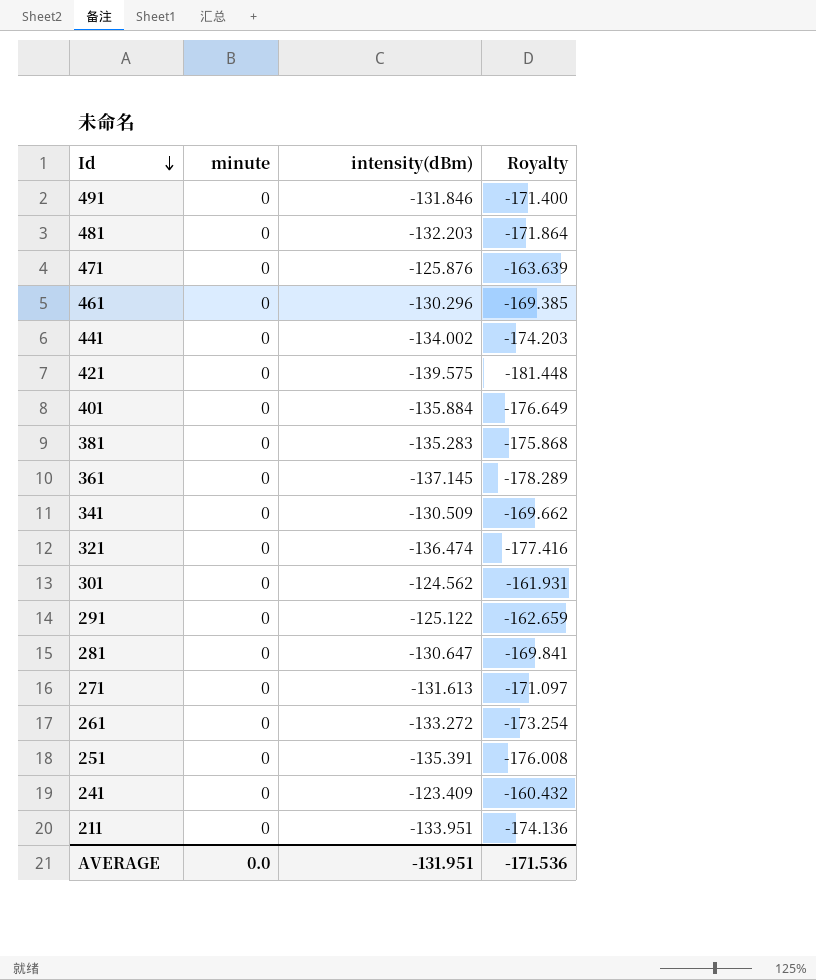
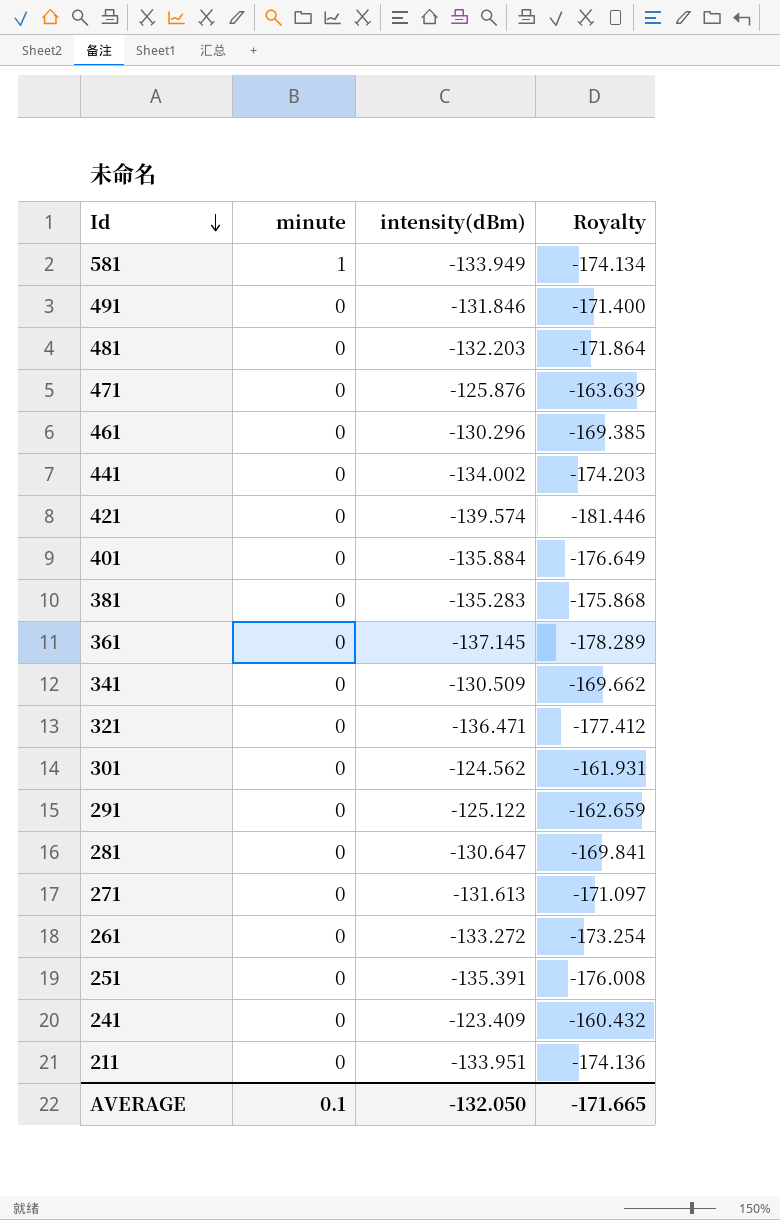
row 581: none -> 1 | -133.949 | -174.134
421 | intensity(dBm): -139.575 -> -139.574
421 | Royalty: -181.448 -> -181.446
321 | intensity(dBm): -136.474 -> -136.471
321 | Royalty: -177.416 -> -177.412
AVERAGE | minute: 0.0 -> 0.1
AVERAGE | intensity(dBm): -131.951 -> -132.050
AVERAGE | Royalty: -171.536 -> -171.665

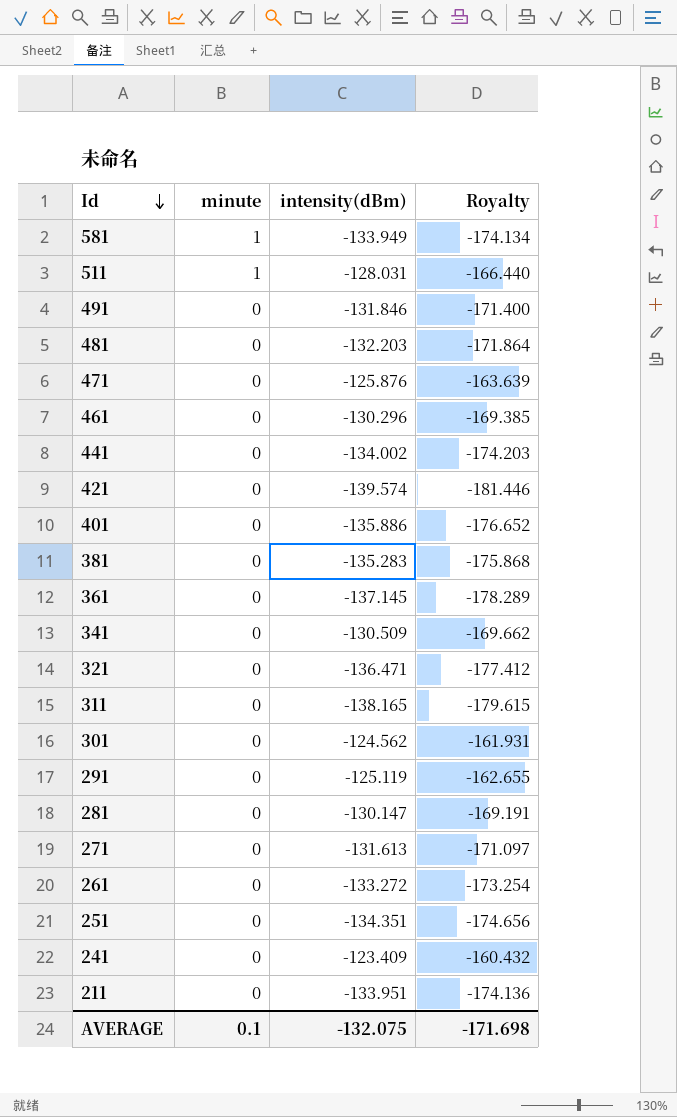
row 511: none -> 1 | -128.031 | -166.440
401 | intensity(dBm): -135.884 -> -135.886
401 | Royalty: -176.649 -> -176.652
row 311: none -> 0 | -138.165 | -179.615
291 | intensity(dBm): -125.122 -> -125.119
291 | Royalty: -162.659 -> -162.655
281 | intensity(dBm): -130.647 -> -130.147
281 | Royalty: -169.841 -> -169.191
251 | intensity(dBm): -135.391 -> -134.351
251 | Royalty: -176.008 -> -174.656
AVERAGE | intensity(dBm): -132.050 -> -132.075
AVERAGE | Royalty: -171.665 -> -171.698

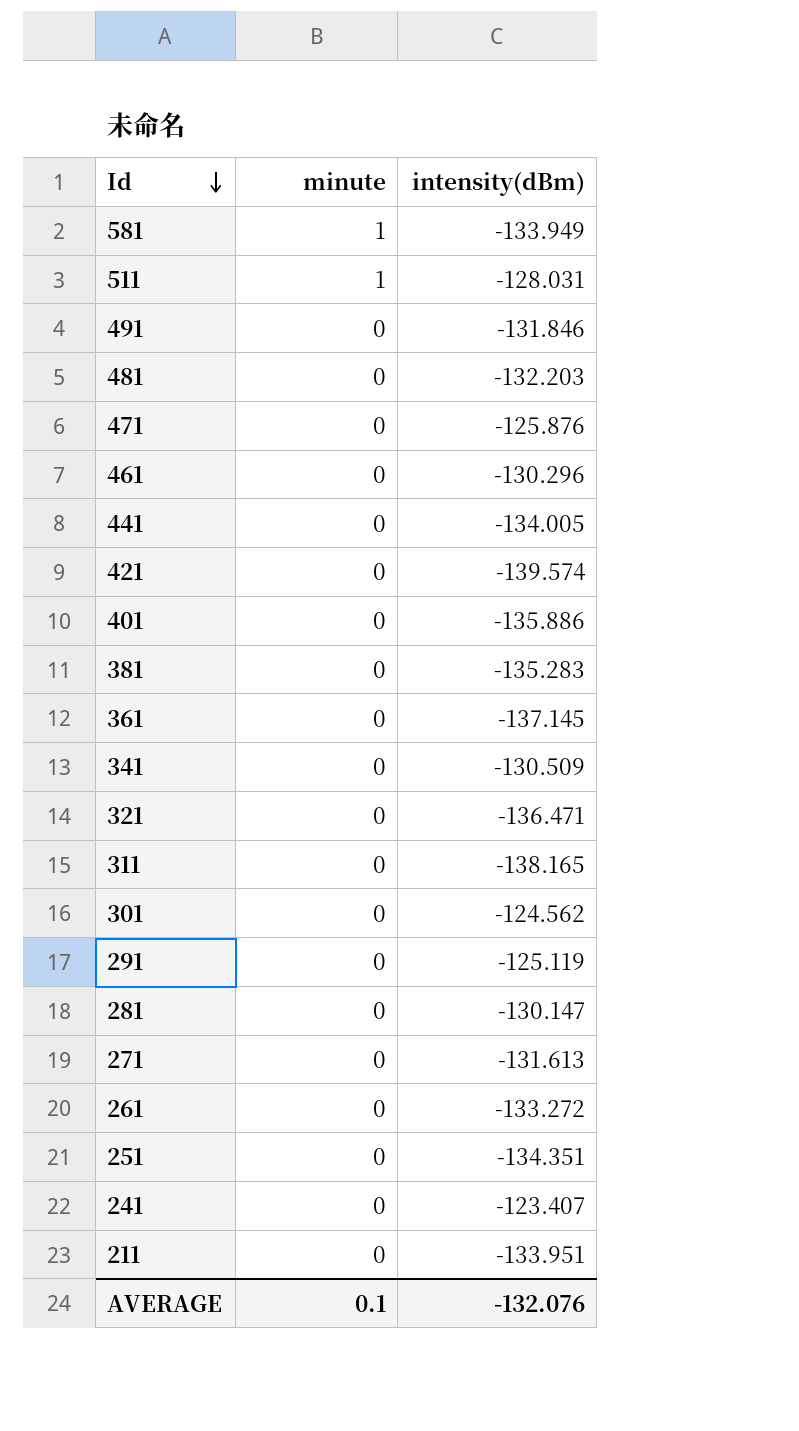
column Royalty | formula: [intensity(dBm)] * 1.3 -> none
441 | intensity(dBm): -134.002 -> -134.005
241 | intensity(dBm): -123.409 -> -123.407
AVERAGE | intensity(dBm): -132.075 -> -132.076

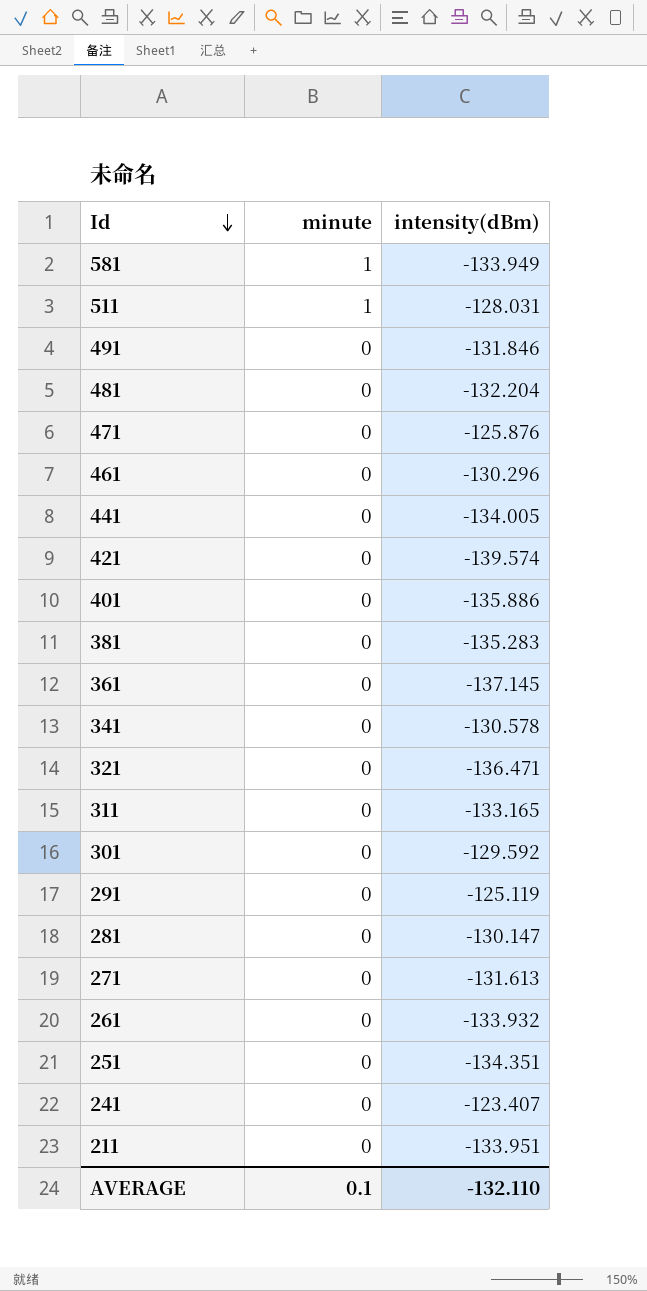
481 | intensity(dBm): -132.203 -> -132.204
341 | intensity(dBm): -130.509 -> -130.578
311 | intensity(dBm): -138.165 -> -133.165
301 | intensity(dBm): -124.562 -> -129.592
261 | intensity(dBm): -133.272 -> -133.932
AVERAGE | intensity(dBm): -132.076 -> -132.110

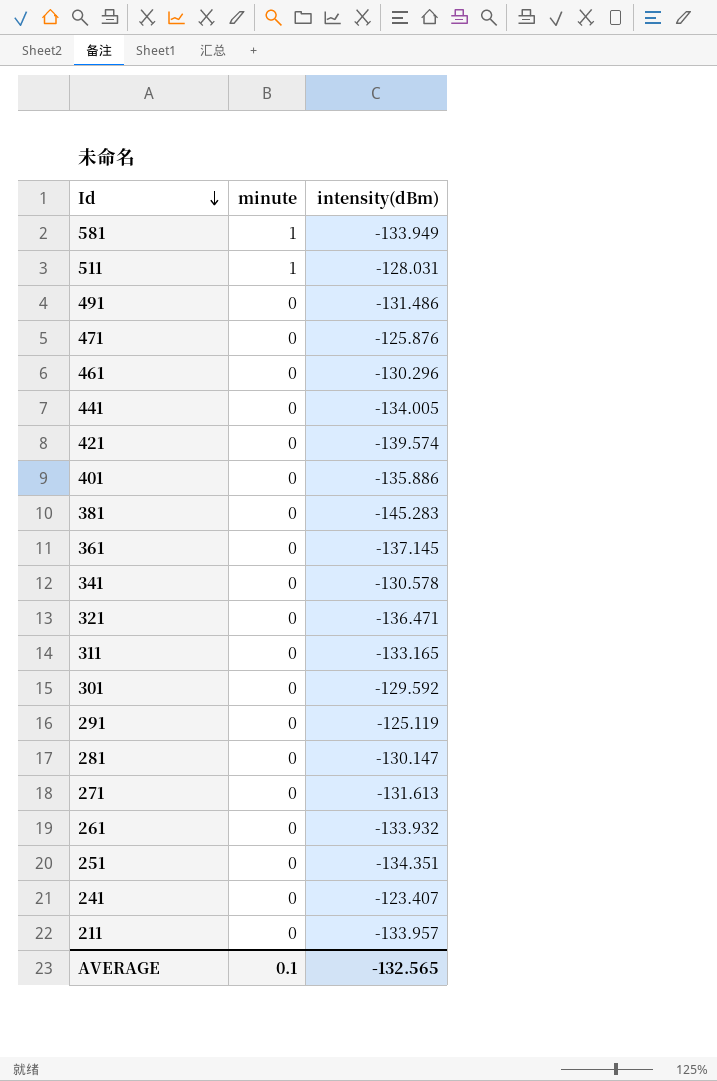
row 481: 0 | -132.204 -> none
491 | intensity(dBm): -131.846 -> -131.486
381 | intensity(dBm): -135.283 -> -145.283
211 | intensity(dBm): -133.951 -> -133.957
AVERAGE | intensity(dBm): -132.110 -> -132.565

